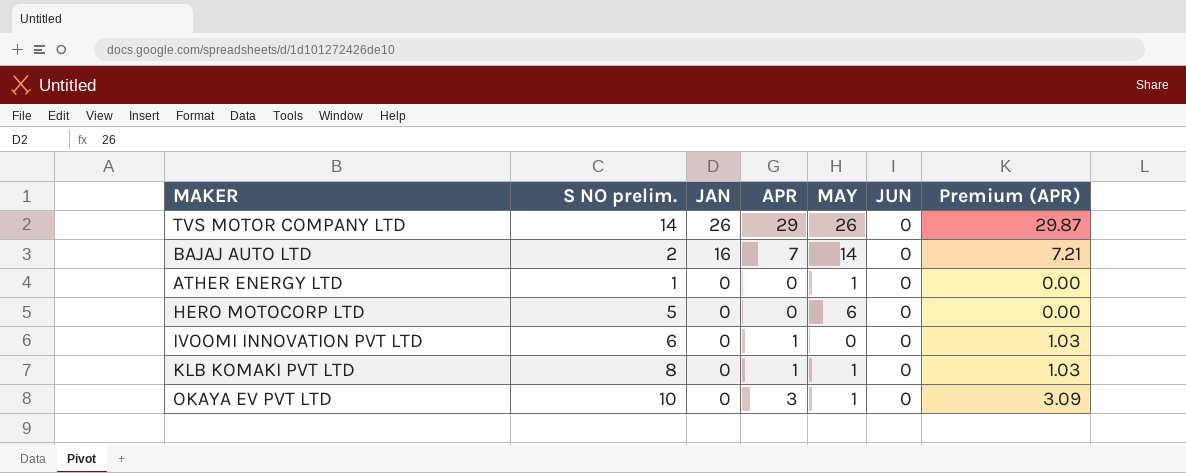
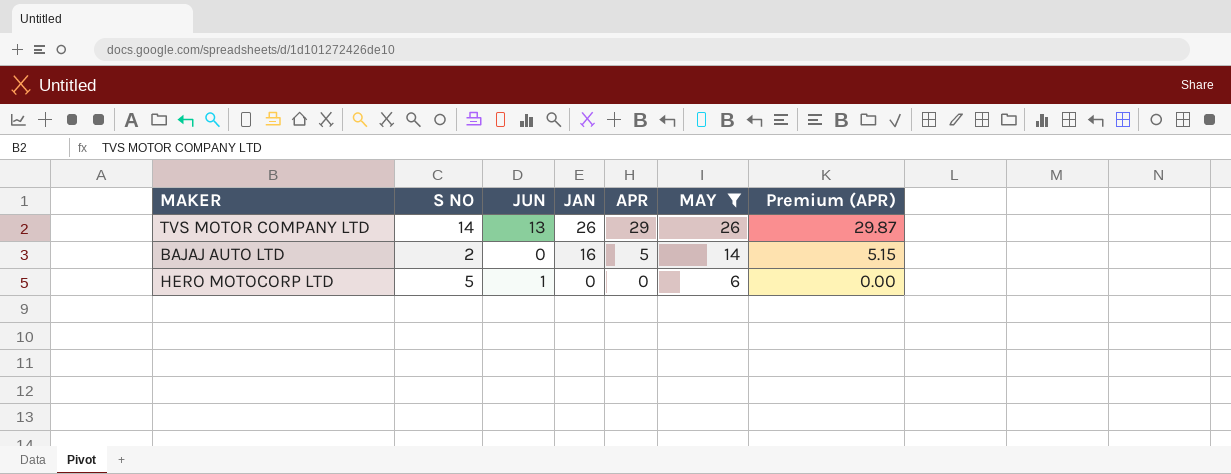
filter: none -> MAY >= 6
column name: S NO prelim. -> S NO
column JUN | position: 6 -> 3
TVS MOTOR COMPANY LTD | JUN: 0 -> 13
BAJAJ AUTO LTD | APR: 7 -> 5
BAJAJ AUTO LTD | Premium (APR): 7.21 -> 5.15
HERO MOTOCORP LTD | JUN: 0 -> 1

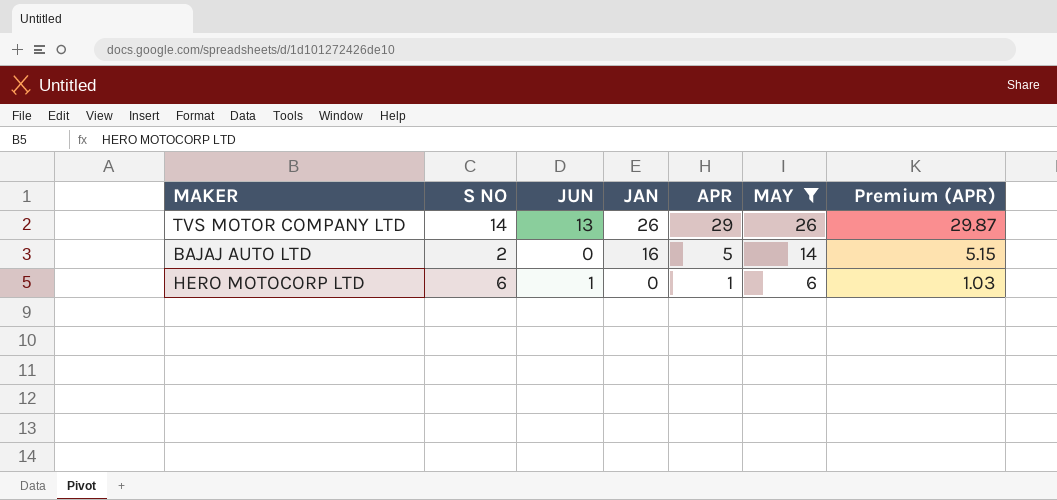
HERO MOTOCORP LTD | S NO: 5 -> 6
HERO MOTOCORP LTD | APR: 0 -> 1
HERO MOTOCORP LTD | Premium (APR): 0.00 -> 1.03

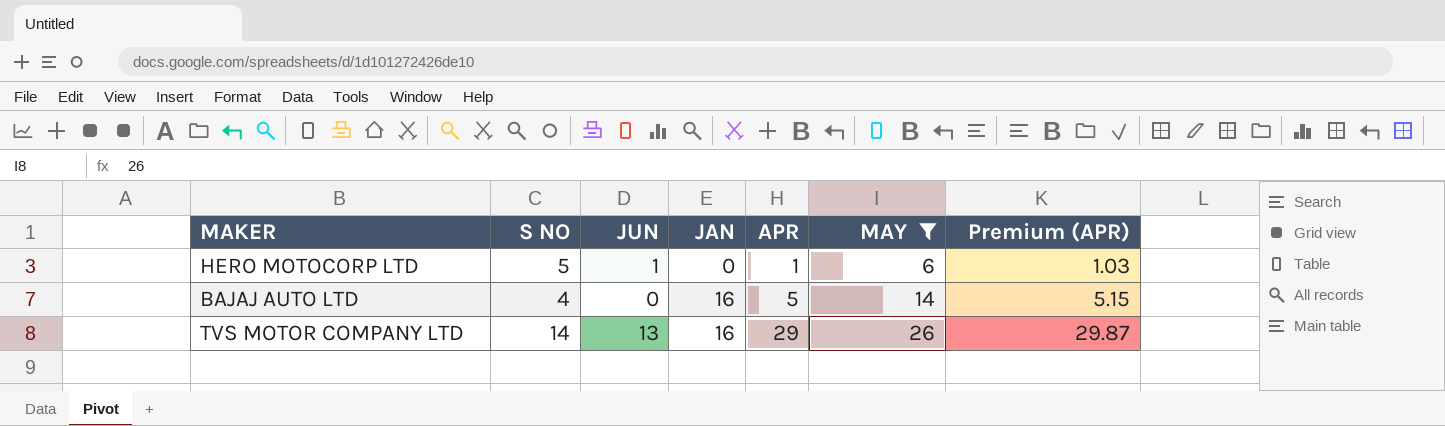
row order: JAN descending -> JAN ascending
HERO MOTOCORP LTD | S NO: 6 -> 5
BAJAJ AUTO LTD | S NO: 2 -> 4
TVS MOTOR COMPANY LTD | JAN: 26 -> 16

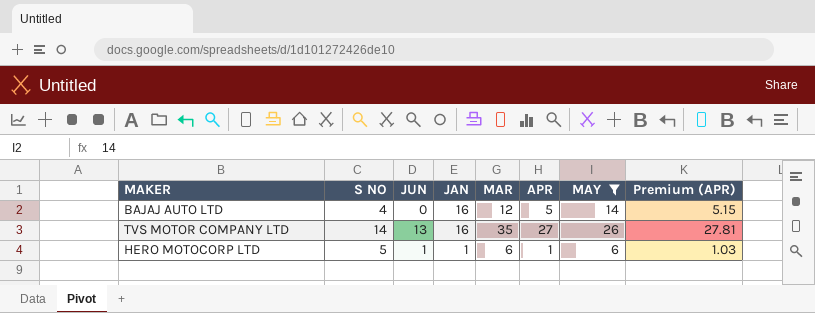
row order: JAN ascending -> JAN descending
column MAR | position: none -> 5
TVS MOTOR COMPANY LTD | APR: 29 -> 27
TVS MOTOR COMPANY LTD | Premium (APR): 29.87 -> 27.81
HERO MOTOCORP LTD | JAN: 0 -> 1

